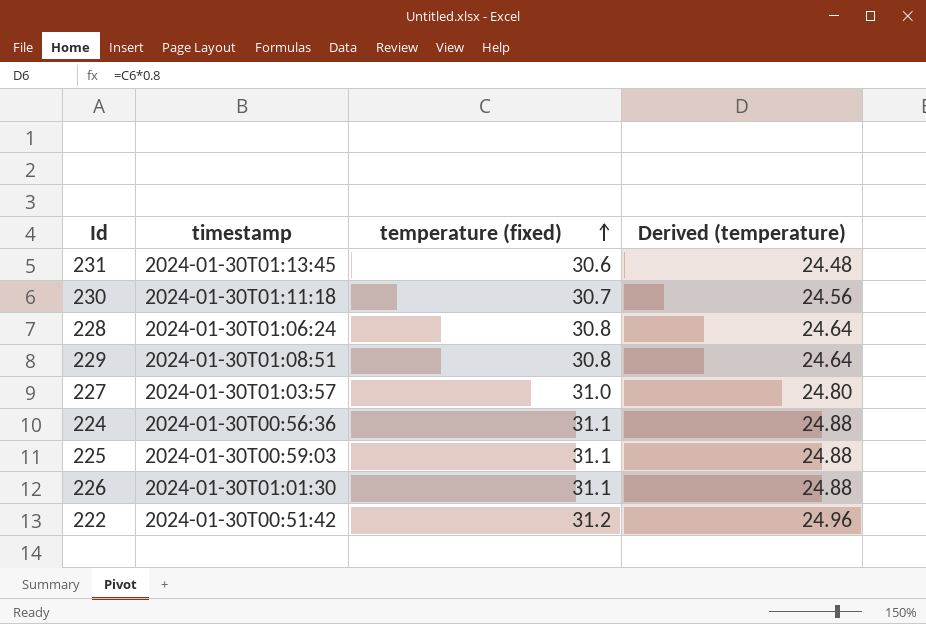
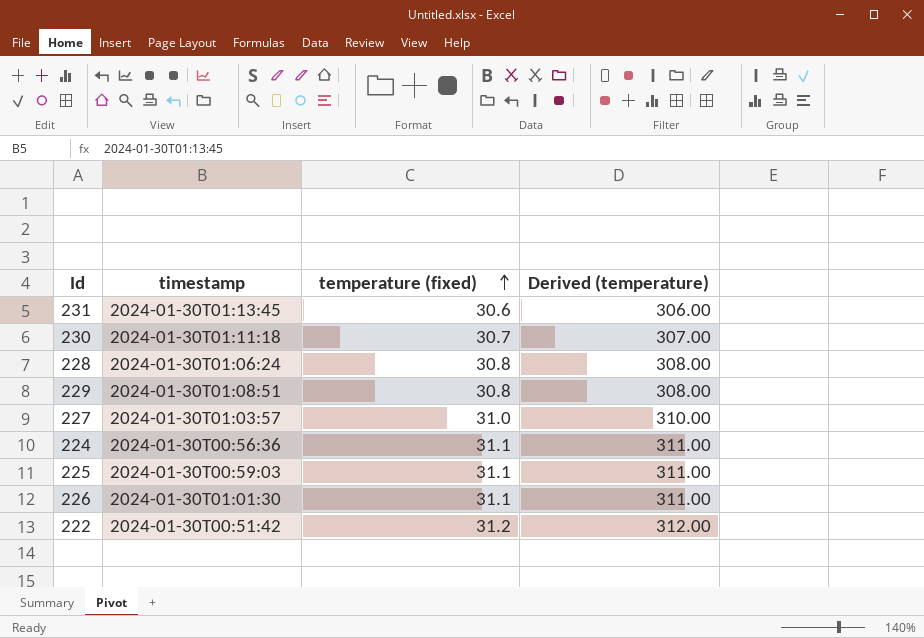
column Derived (temperature) | formula: [temperature (fixed)] * 0.8 -> [temperature (fixed)] * 10

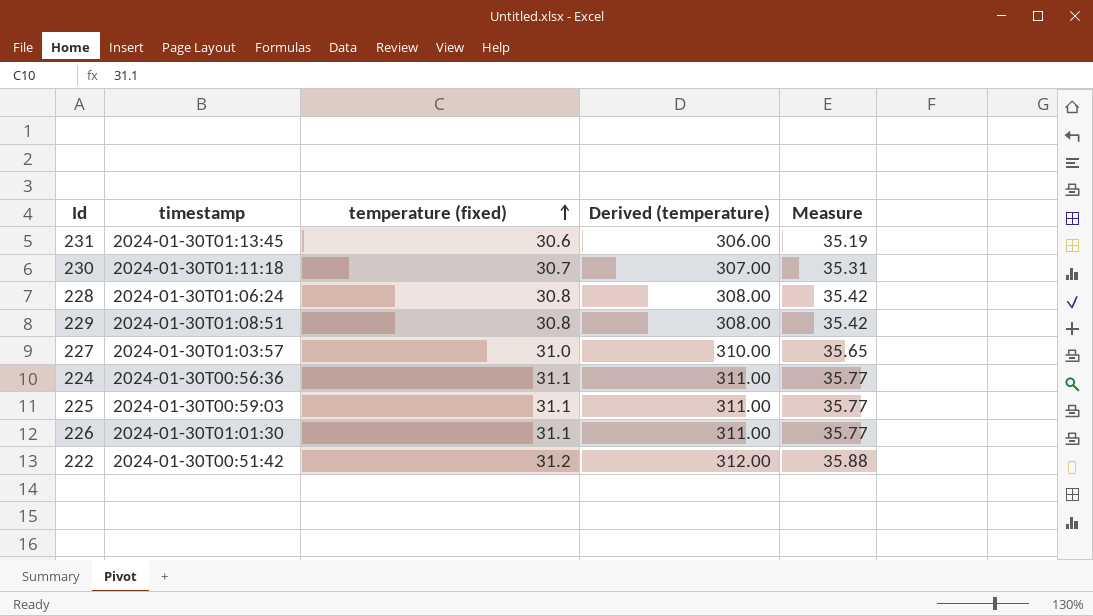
column Measure | formula: none -> [temperature (fixed)] * 1.15

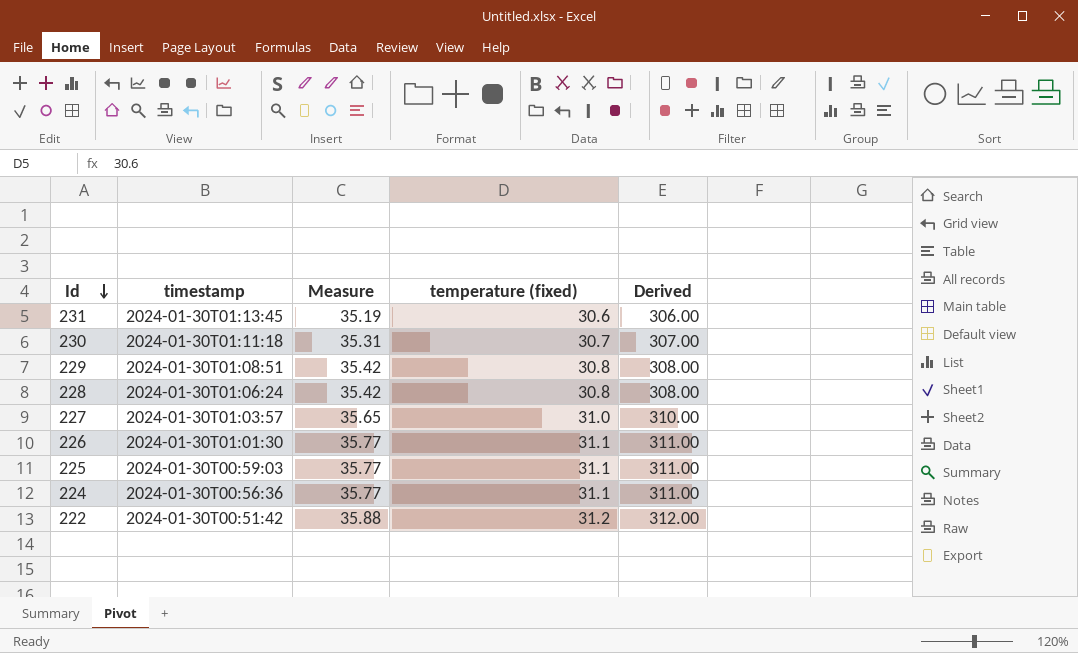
row order: temperature (fixed) ascending -> Id descending
column Measure | position: 5 -> 3
column name: Derived (temperature) -> Derived

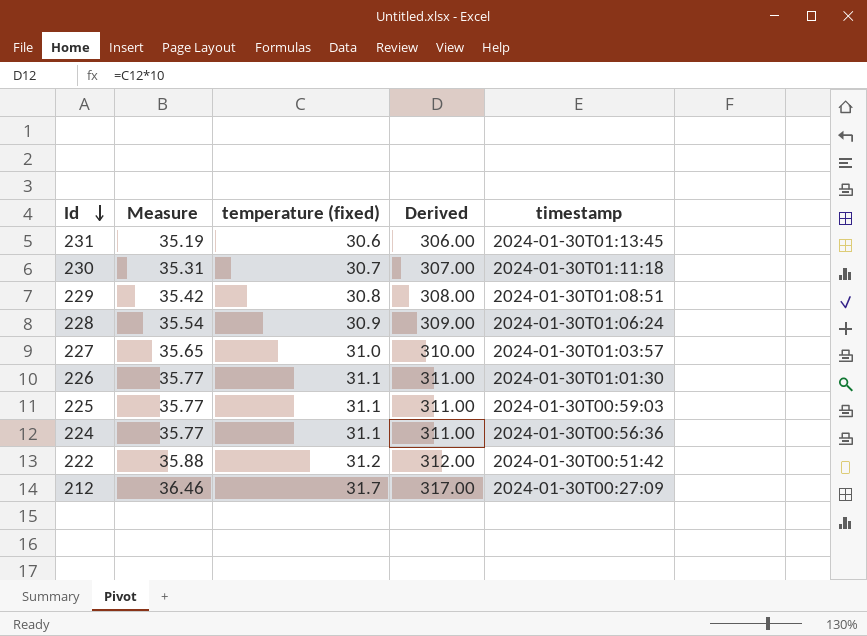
column timestamp | position: 2 -> 5
228 | Measure: 35.42 -> 35.54
228 | temperature (fixed): 30.8 -> 30.9
228 | Derived: 308.00 -> 309.00
row 212: none -> 36.46 | 31.7 | 317.00 | 2024-01-30T00:27:09

